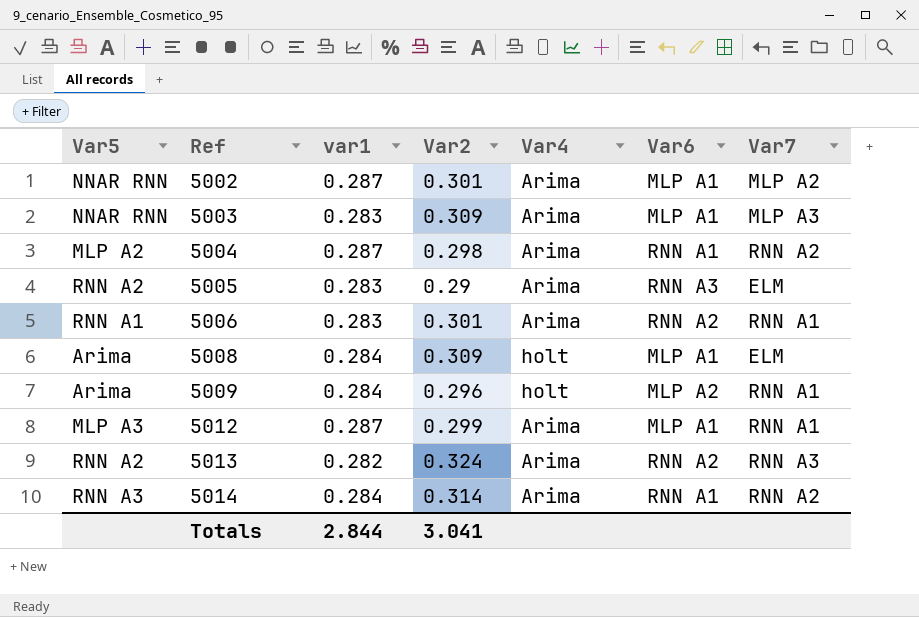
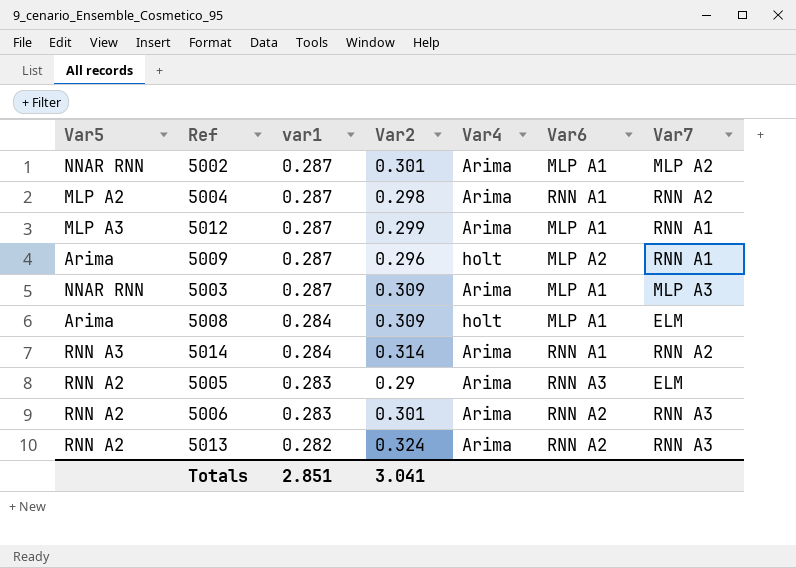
row order: Ref ascending -> var1 descending
5009 | var1: 0.284 -> 0.287
5003 | var1: 0.283 -> 0.287
5006 | Var5: RNN A1 -> RNN A2
5006 | Var7: RNN A1 -> RNN A3
Totals | var1: 2.844 -> 2.851

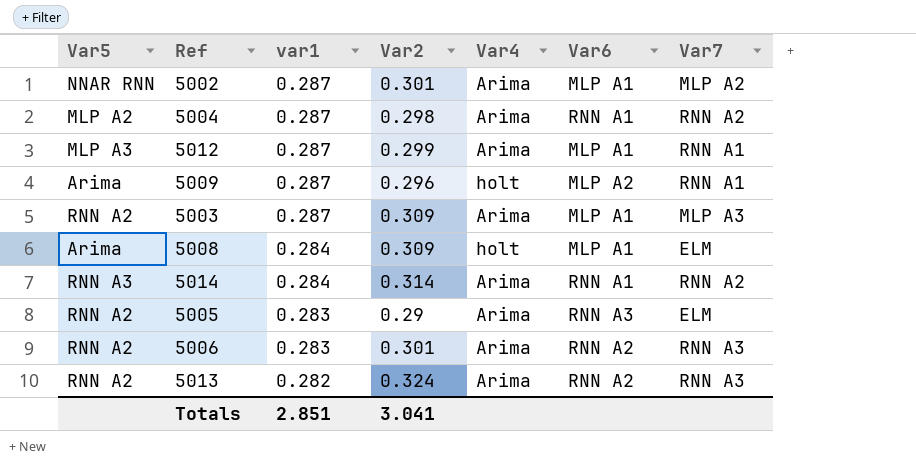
5003 | Var5: NNAR RNN -> RNN A2

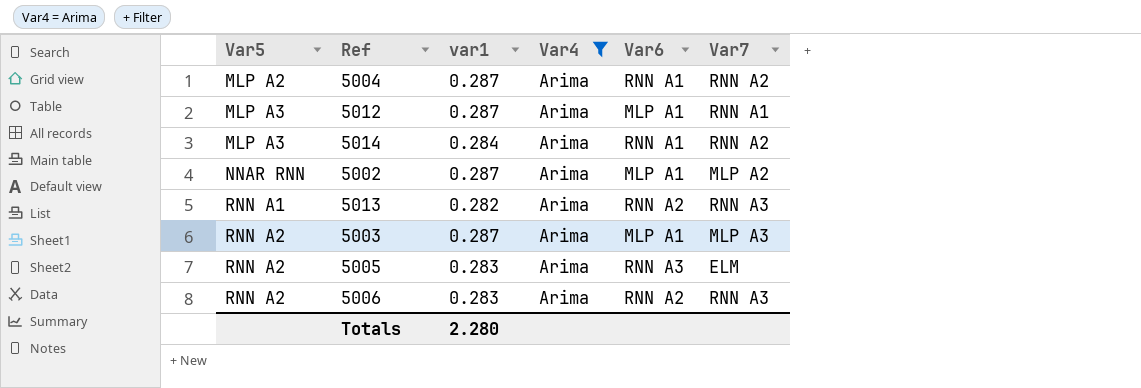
filter: none -> Var4 = Arima
row order: var1 descending -> Var5 ascending
column Var2 | position: 4 -> none
5014 | Var5: RNN A3 -> MLP A3
5013 | Var5: RNN A2 -> RNN A1
Totals | var1: 2.851 -> 2.280

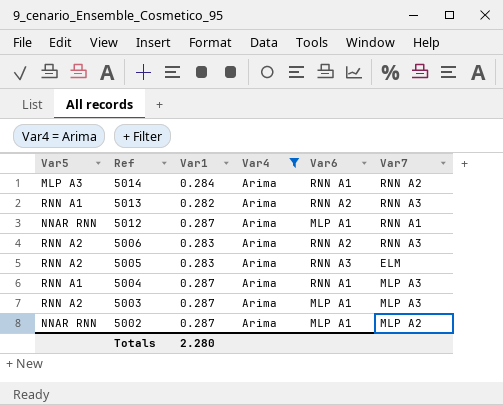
row order: Var5 ascending -> Ref descending
column name: var1 -> Var1
5012 | Var5: MLP A3 -> NNAR RNN
5004 | Var5: MLP A2 -> RNN A1
5004 | Var7: RNN A2 -> MLP A3

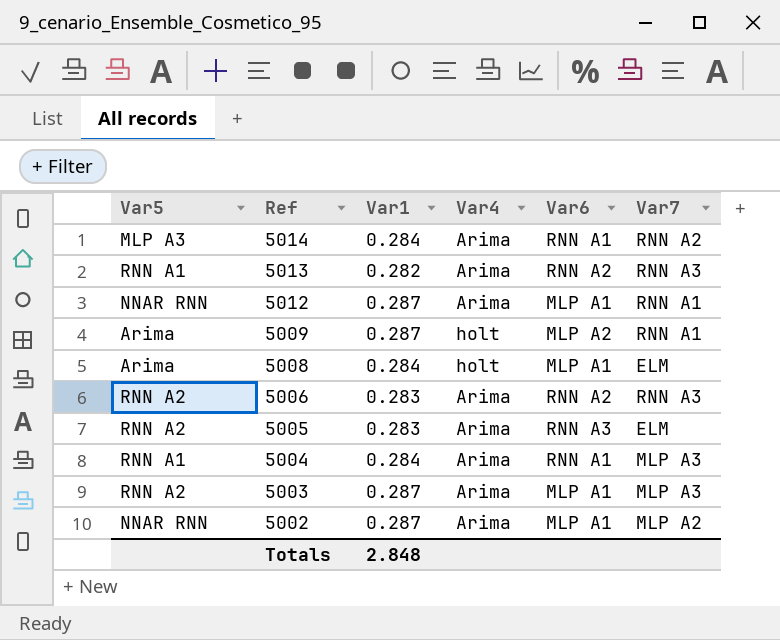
filter: Var4 = Arima -> none
5004 | Var1: 0.287 -> 0.284
Totals | Var1: 2.280 -> 2.848

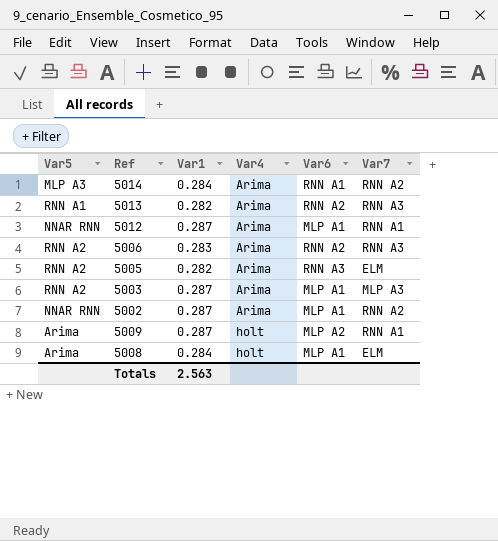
row order: Ref descending -> Var4 ascending
row 5004: RNN A1 | 0.284 | Arima | RNN A1 | MLP A3 -> none
5005 | Var1: 0.283 -> 0.282
5002 | Var7: MLP A2 -> RNN A2
Totals | Var1: 2.848 -> 2.563

